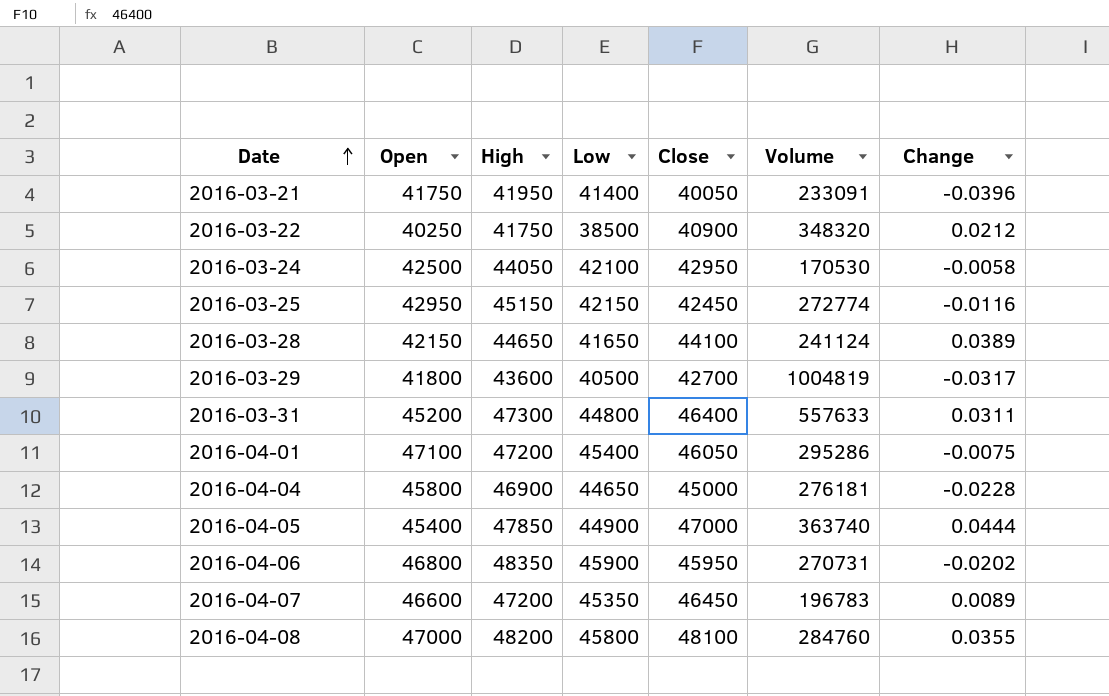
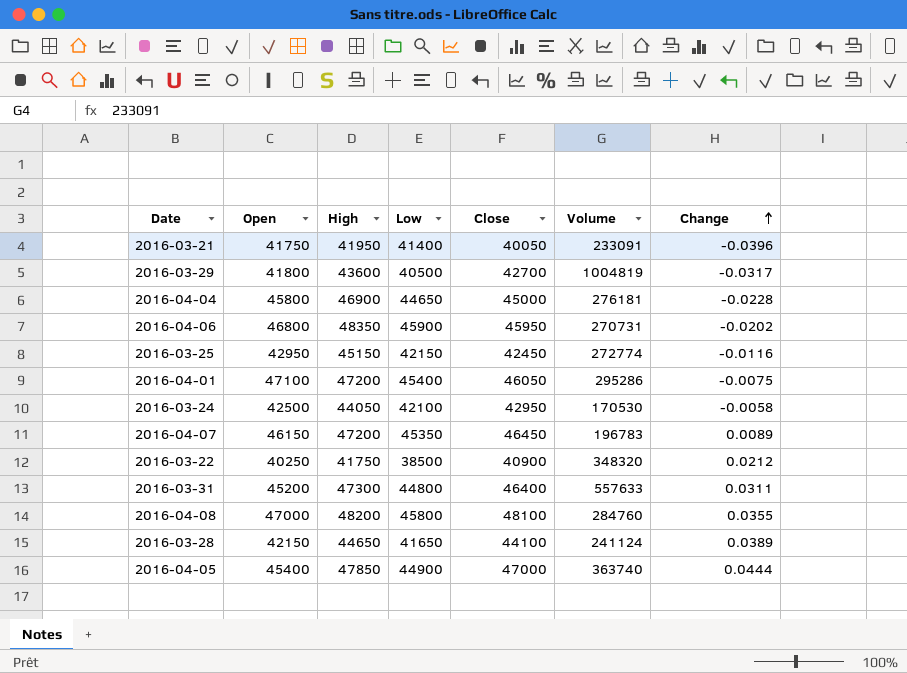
row order: Date ascending -> Change ascending
2016-04-07 | Open: 46600 -> 46150

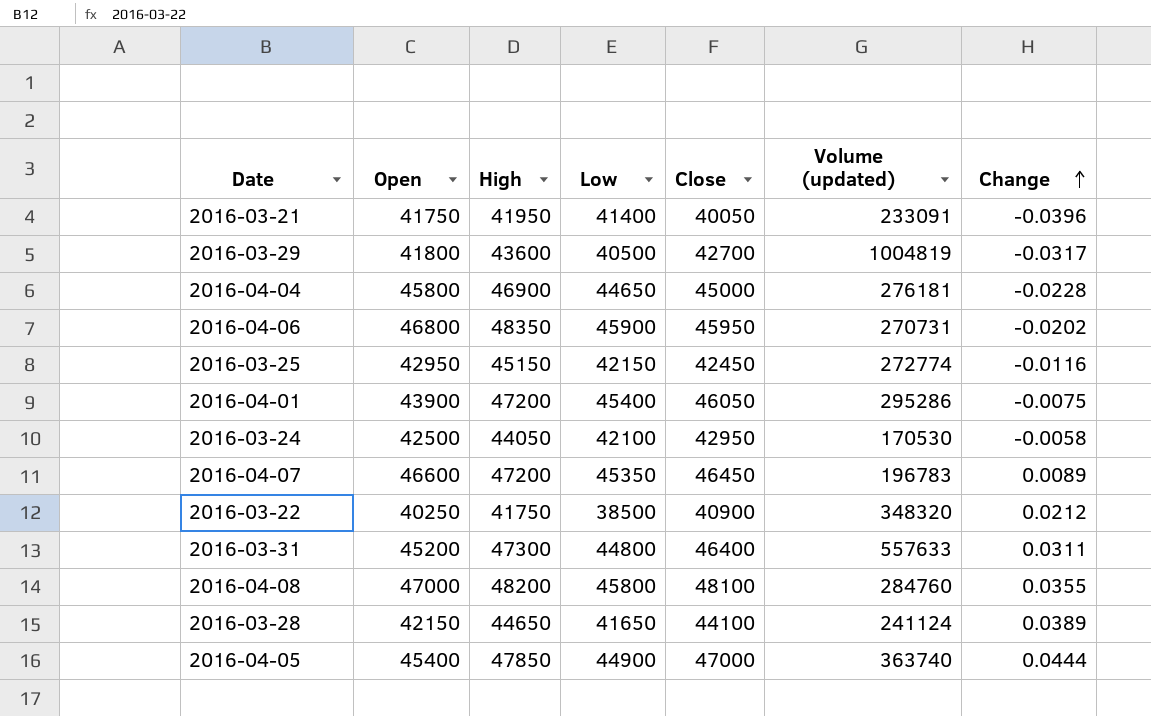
column name: Volume -> Volume (updated)
2016-04-01 | Open: 47100 -> 43900
2016-04-07 | Open: 46150 -> 46600

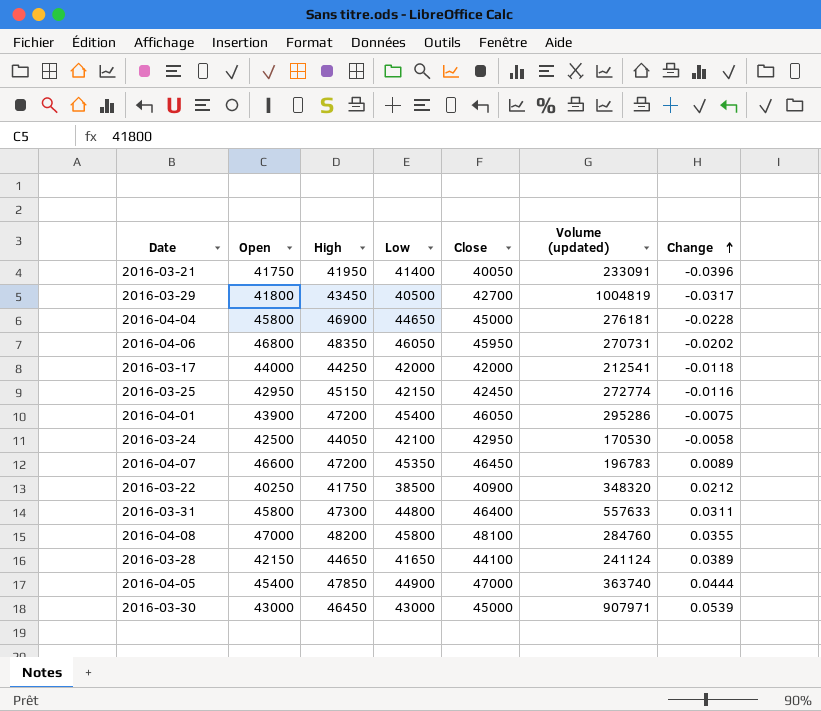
2016-03-29 | High: 43600 -> 43450
2016-04-06 | Low: 45900 -> 46050
row 2016-03-17: none -> 44000 | 44250 | 42000 | 42000 | 212541 | -0.0118
2016-03-31 | Open: 45200 -> 45800
row 2016-03-30: none -> 43000 | 46450 | 43000 | 45000 | 907971 | 0.0539

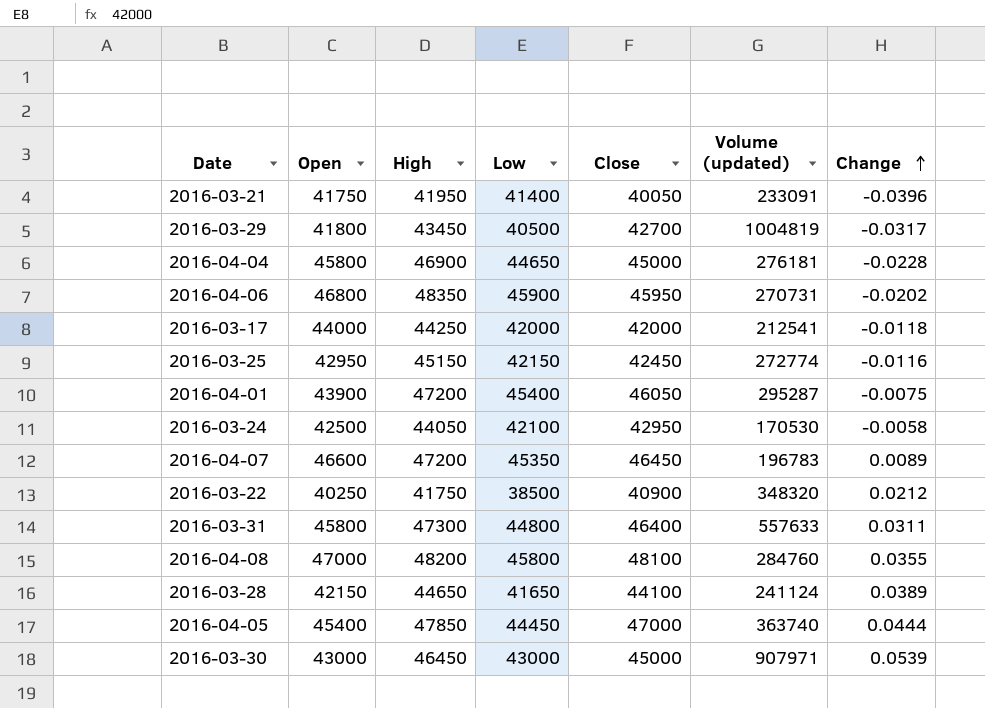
2016-04-06 | Low: 46050 -> 45900
2016-04-01 | Volume (updated): 295286 -> 295287
2016-04-05 | Low: 44900 -> 44450

